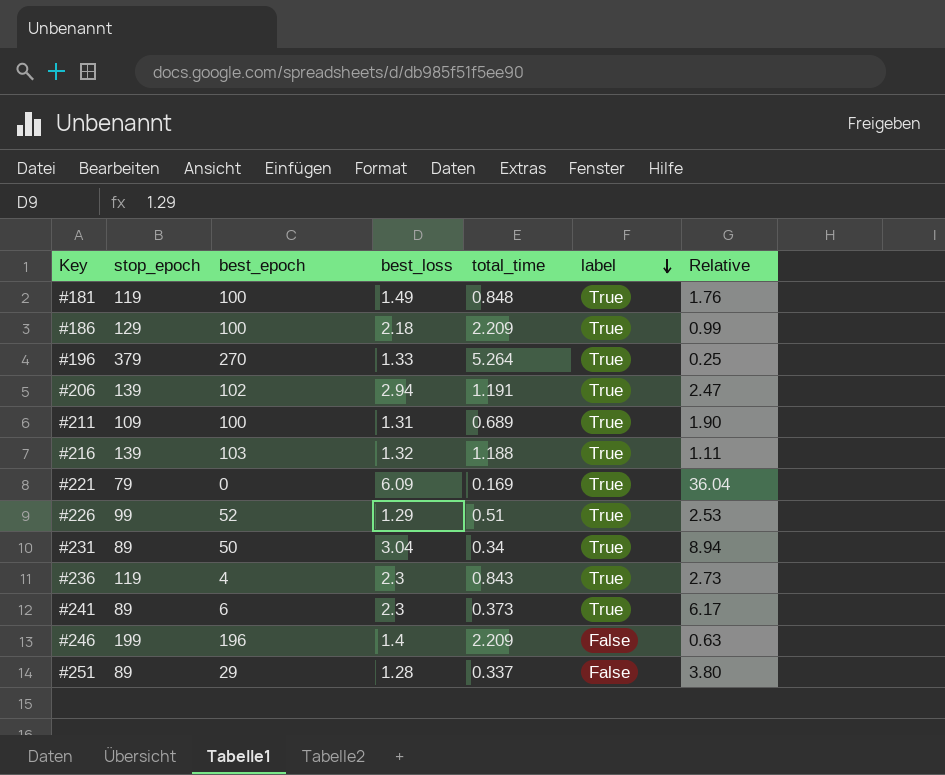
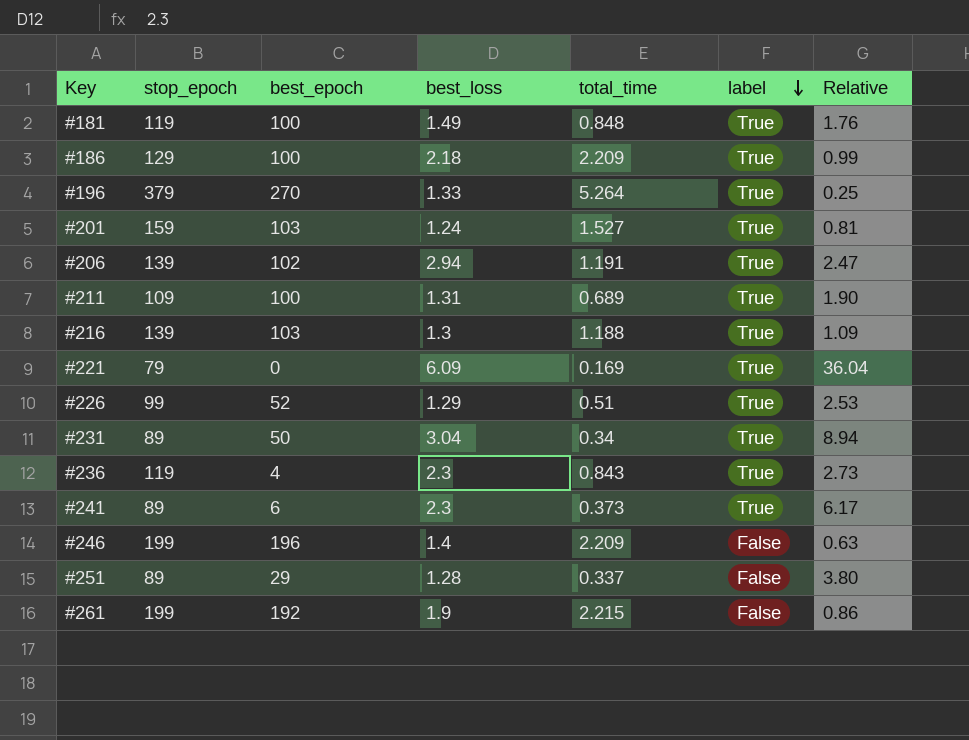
row #201: none -> 159 | 103 | 1.24 | 1.527 | True | 0.81
#216 | best_loss: 1.32 -> 1.3
#216 | Relative: 1.11 -> 1.09
row #261: none -> 199 | 192 | 1.9 | 2.215 | False | 0.86

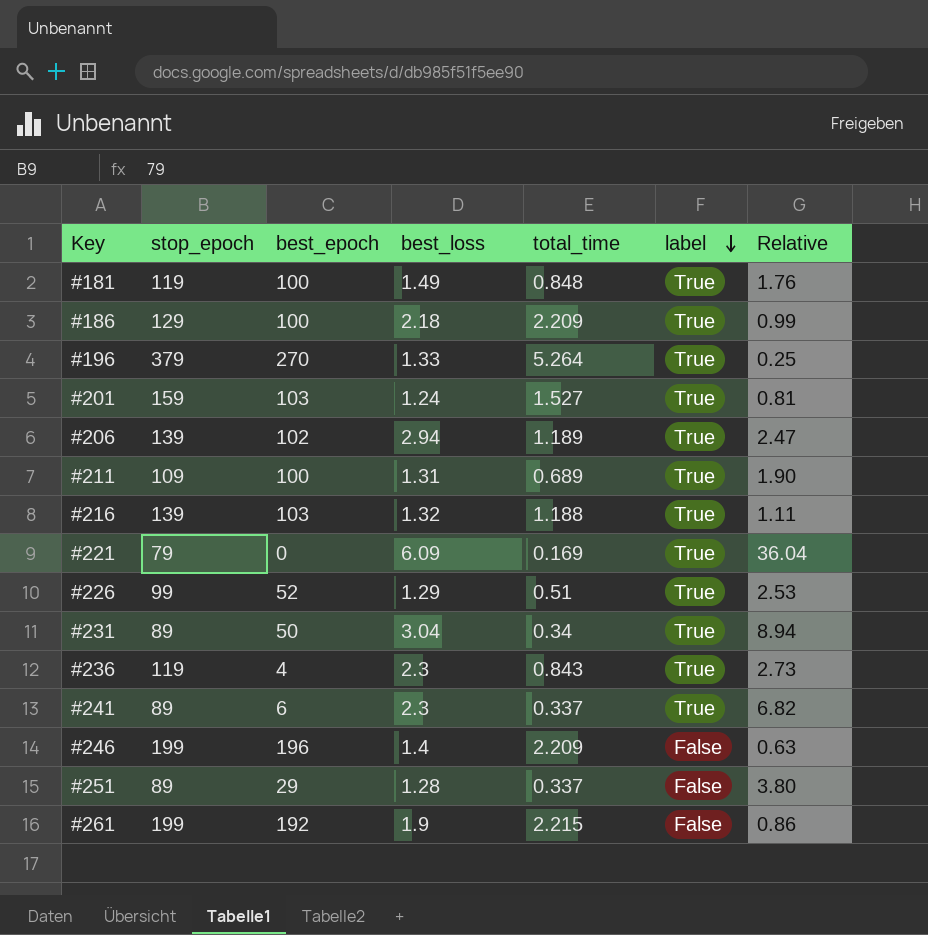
#206 | total_time: 1.191 -> 1.189
#216 | best_loss: 1.3 -> 1.32
#216 | Relative: 1.09 -> 1.11
#241 | total_time: 0.373 -> 0.337
#241 | Relative: 6.17 -> 6.82

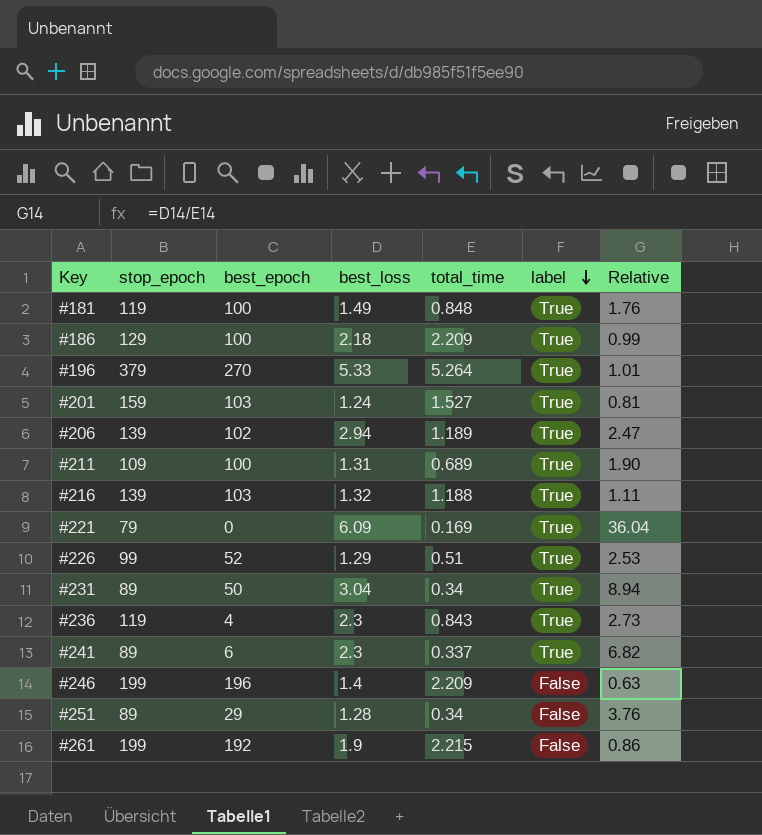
#196 | best_loss: 1.33 -> 5.33
#196 | Relative: 0.25 -> 1.01
#251 | total_time: 0.337 -> 0.34
#251 | Relative: 3.80 -> 3.76

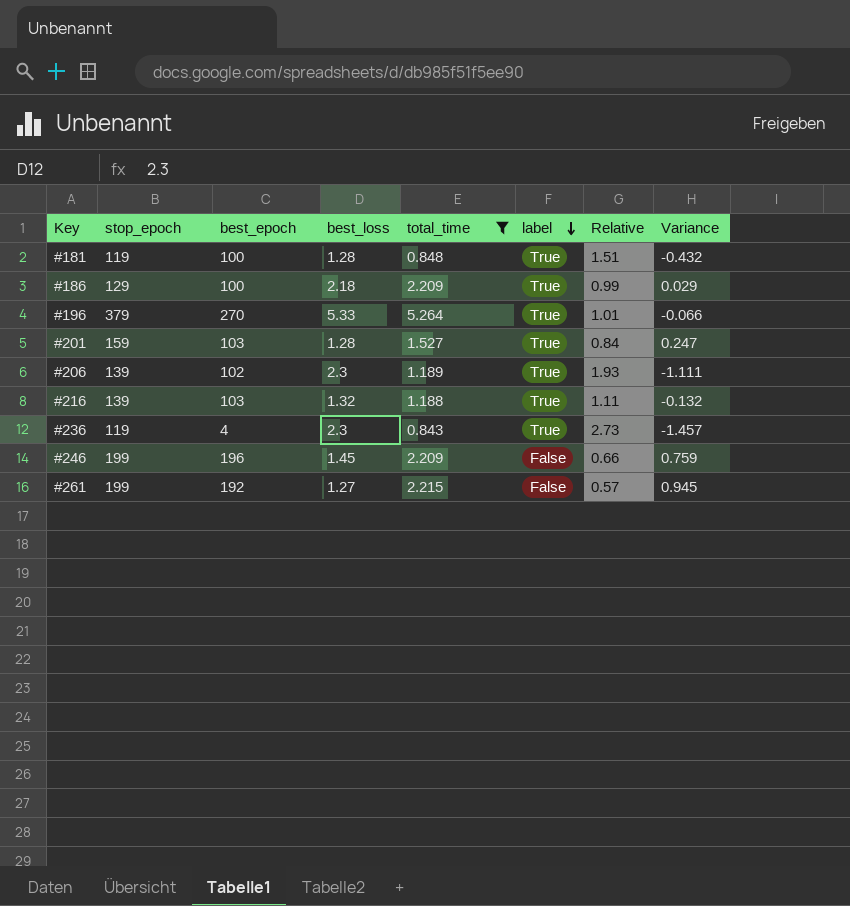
filter: none -> total_time >= 0.843
column Variance | formula: none -> [total_time] - [best_loss]
#181 | best_loss: 1.49 -> 1.28
#181 | Relative: 1.76 -> 1.51
#201 | best_loss: 1.24 -> 1.28
#201 | Relative: 0.81 -> 0.84
#206 | best_loss: 2.94 -> 2.3
#206 | Relative: 2.47 -> 1.93
#246 | best_loss: 1.4 -> 1.45
#246 | Relative: 0.63 -> 0.66
#261 | best_loss: 1.9 -> 1.27
#261 | Relative: 0.86 -> 0.57

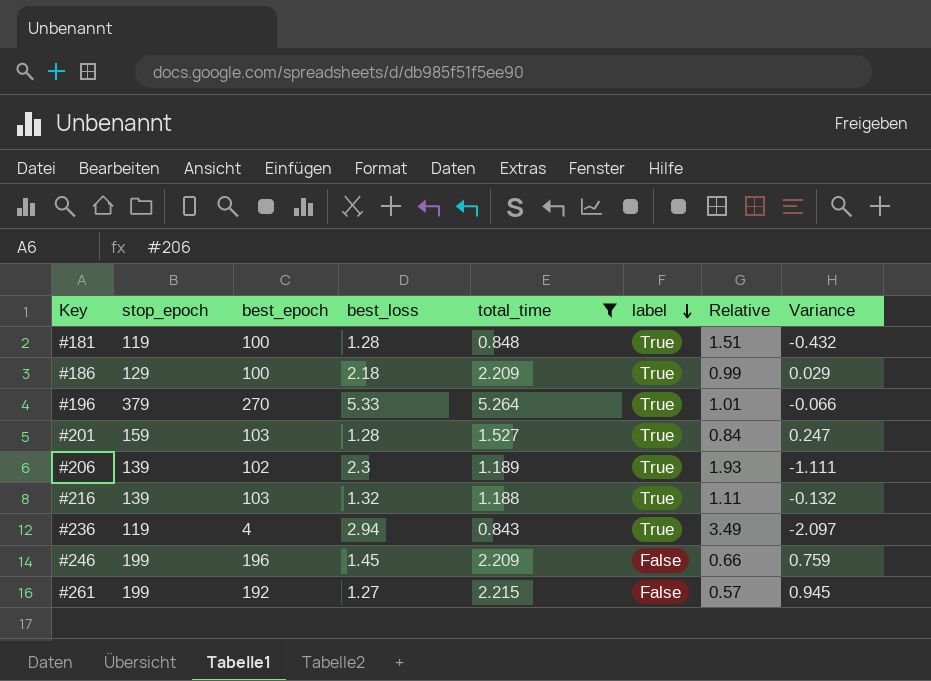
#236 | best_loss: 2.3 -> 2.94
#236 | Relative: 2.73 -> 3.49
#236 | Variance: -1.457 -> -2.097

